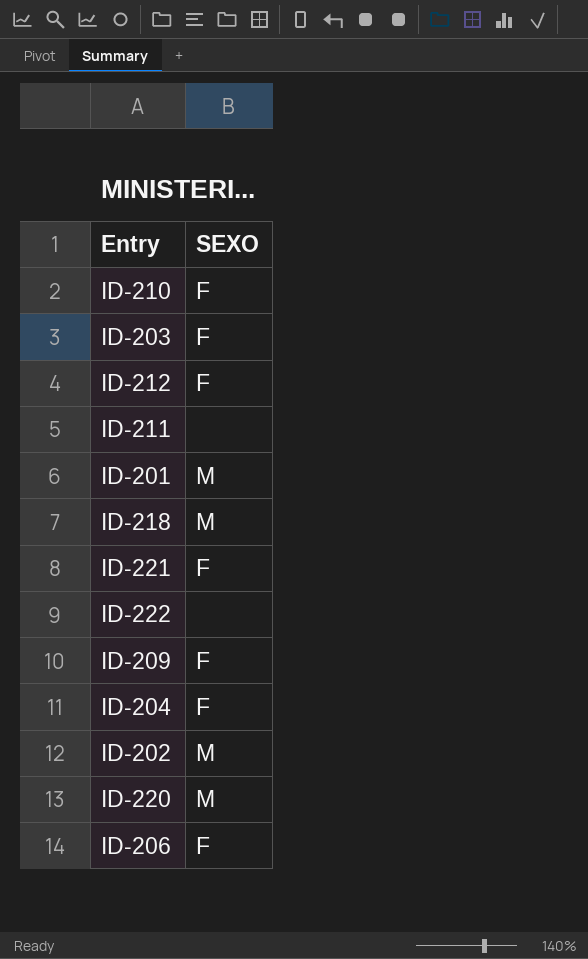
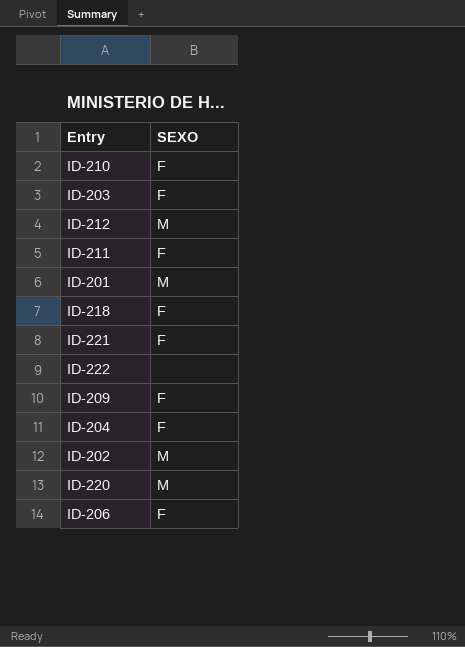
ID-212 | SEXO: F -> M
ID-211 | SEXO: none -> F
ID-218 | SEXO: M -> F

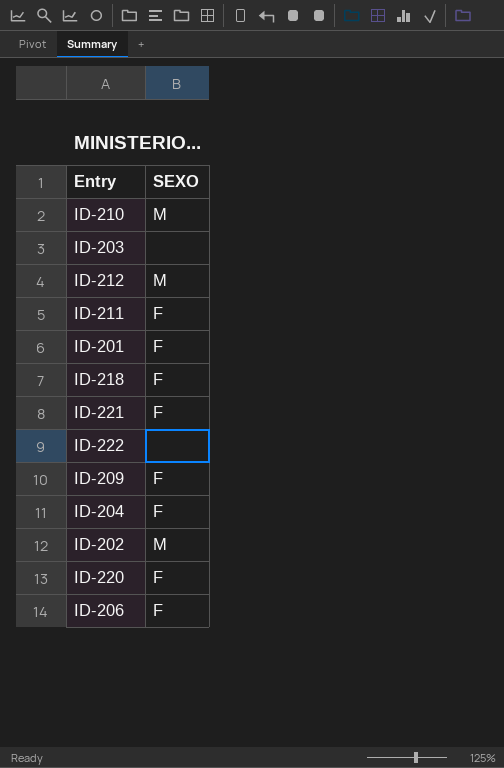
ID-210 | SEXO: F -> M
ID-203 | SEXO: F -> none
ID-201 | SEXO: M -> F
ID-220 | SEXO: M -> F

